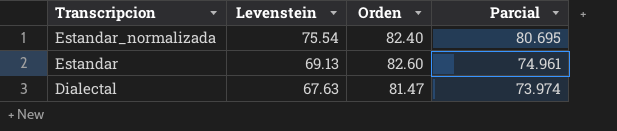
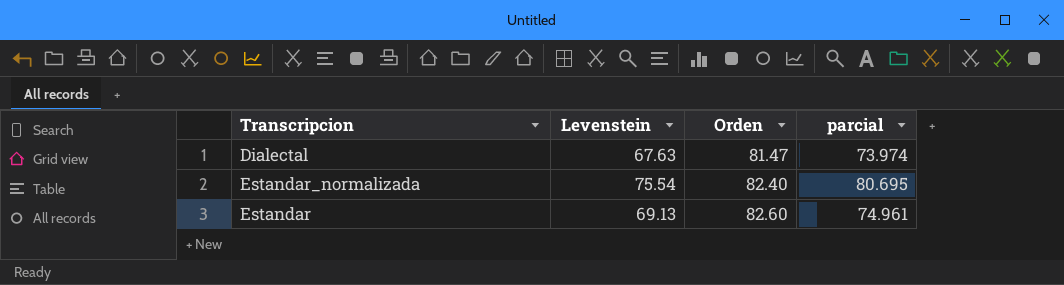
row order: Transcripcion descending -> Orden ascending
column name: Parcial -> parcial

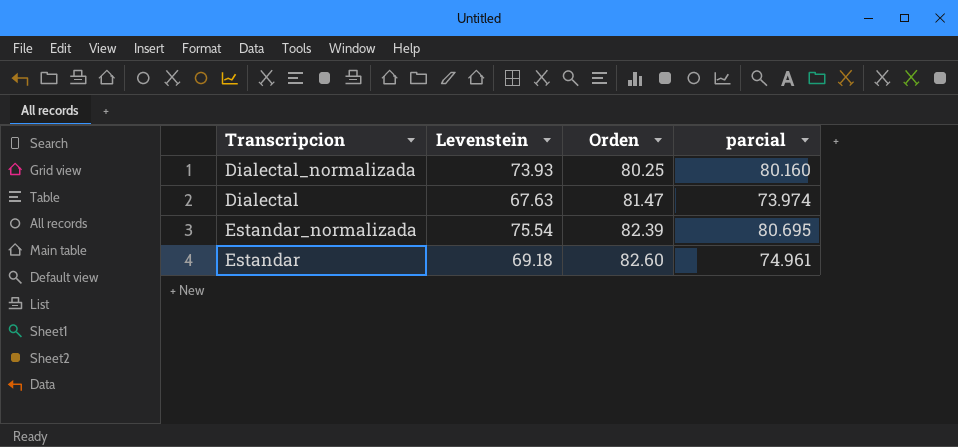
row Dialectal_normalizada: none -> 73.93 | 80.25 | 80.160
Estandar_normalizada | Orden: 82.40 -> 82.39
Estandar | Levenstein: 69.13 -> 69.18

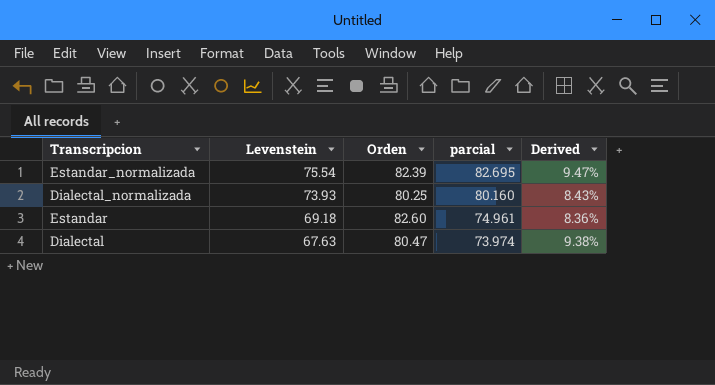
row order: Orden ascending -> Levenstein descending
column Derived | formula: none -> ([parcial] - [Levenstein]) / [Levenstein]
Estandar_normalizada | parcial: 80.695 -> 82.695
Dialectal | Orden: 81.47 -> 80.47

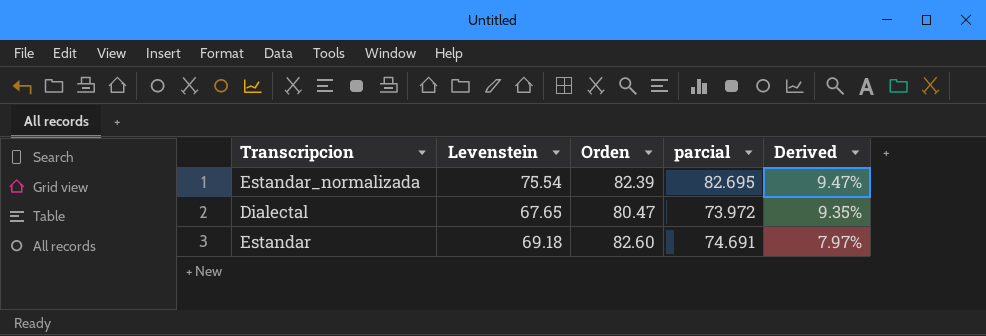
row order: Levenstein descending -> Derived descending
row Dialectal_normalizada: 73.93 | 80.25 | 80.160 | 8.43% -> none
Dialectal | Levenstein: 67.63 -> 67.65
Dialectal | parcial: 73.974 -> 73.972
Dialectal | Derived: 9.38% -> 9.35%
Estandar | parcial: 74.961 -> 74.691
Estandar | Derived: 8.36% -> 7.97%

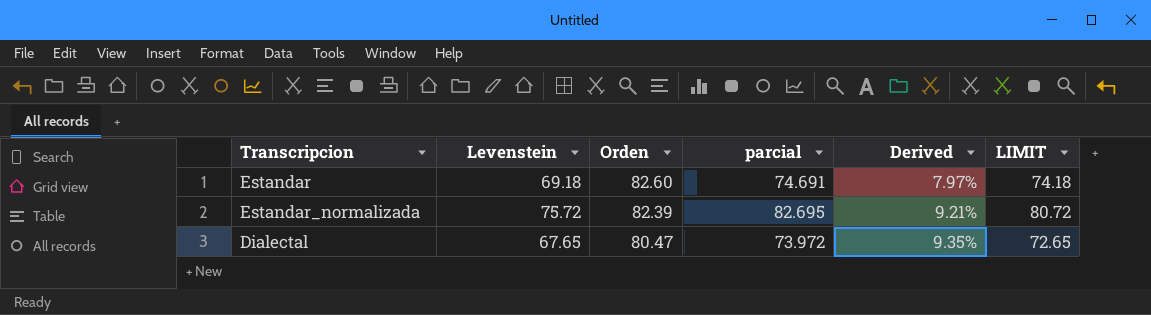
row order: Derived descending -> Orden descending
column LIMIT | formula: none -> [Levenstein] + 5
Estandar_normalizada | Levenstein: 75.54 -> 75.72
Estandar_normalizada | Derived: 9.47% -> 9.21%

